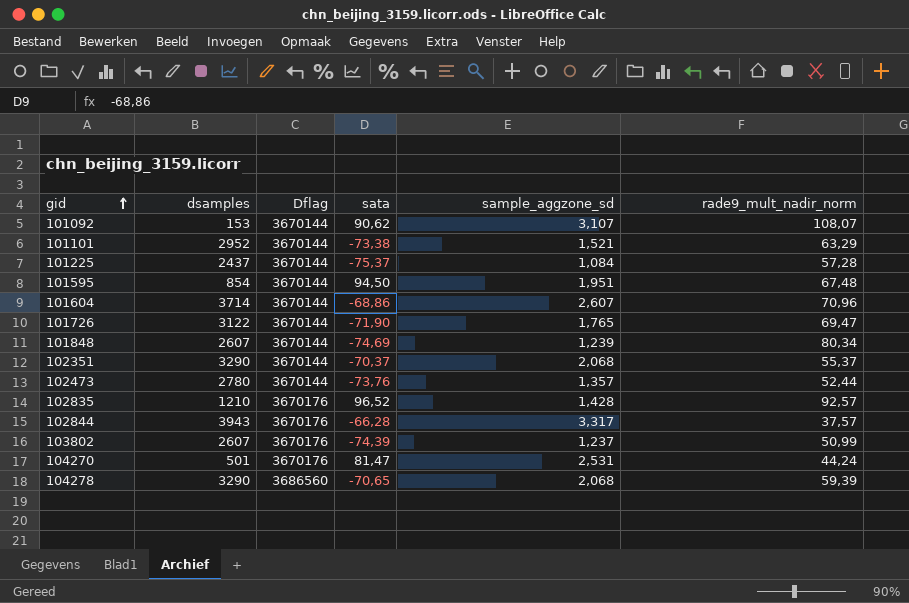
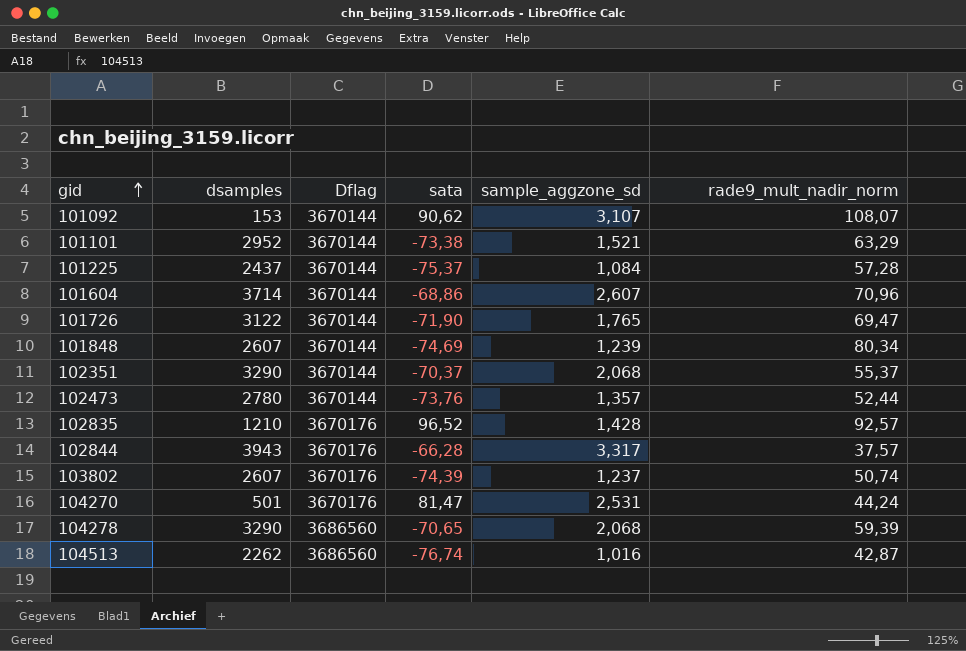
row 101595: 854 | 3670144 | 94,50 | 1,951 | 67,48 -> none
103802 | rade9_mult_nadir_norm: 50,99 -> 50,74
row 104513: none -> 2262 | 3686560 | -76,74 | 1,016 | 42,87

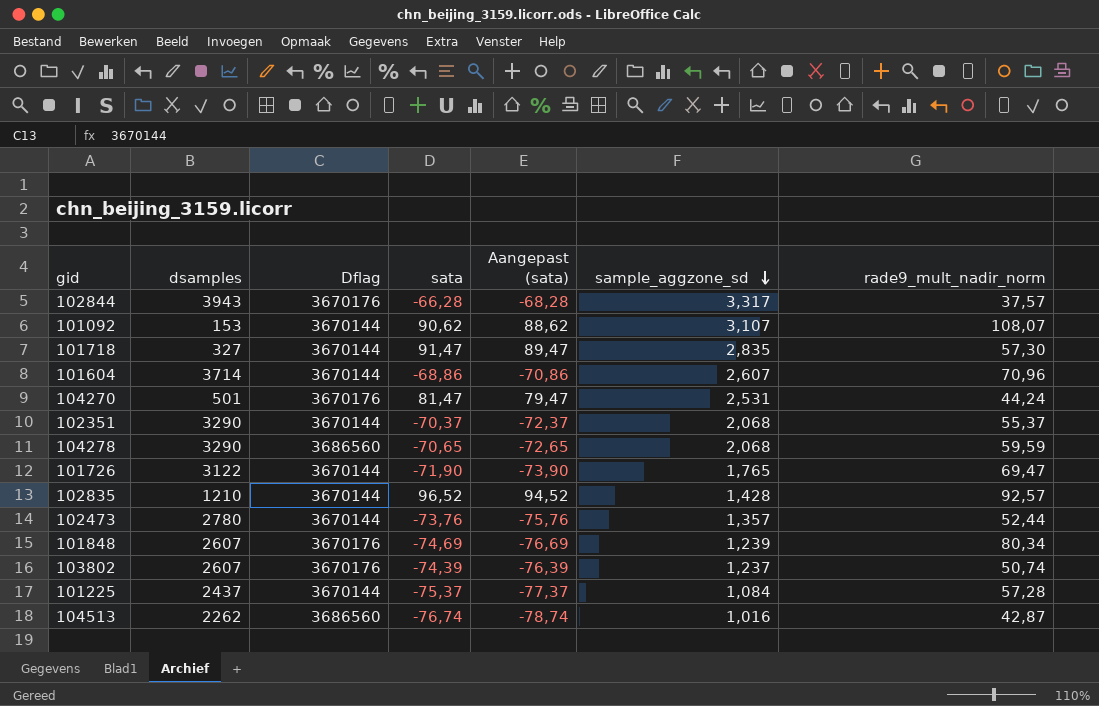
row order: gid ascending -> sample_aggzone_sd descending
column Aangepast (sata) | formula: none -> [sata] - 2
row 101101: 2952 | 3670144 | -73,38 | 1,521 | 63,29 -> none
row 101718: none -> 327 | 3670144 | 91,47 | 89,47 | 2,835 | 57,30
104278 | rade9_mult_nadir_norm: 59,39 -> 59,59
102835 | Dflag: 3670176 -> 3670144
101848 | Dflag: 3670144 -> 3670176

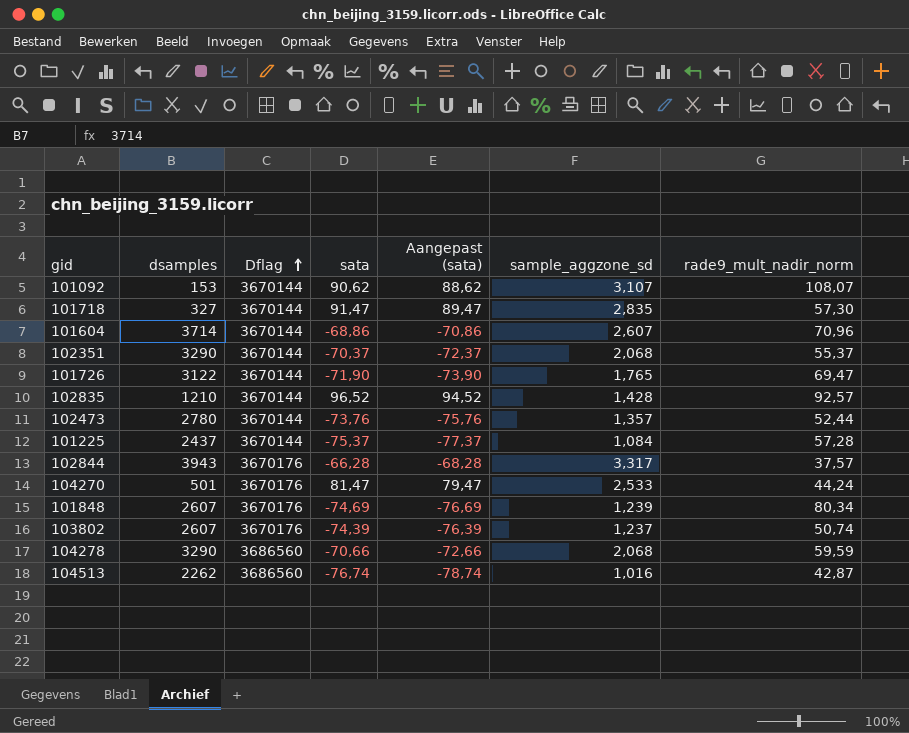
row order: sample_aggzone_sd descending -> Dflag ascending
104270 | sample_aggzone_sd: 2,531 -> 2,533
104278 | sata: -70,65 -> -70,66
104278 | Aangepast (sata): -72,65 -> -72,66

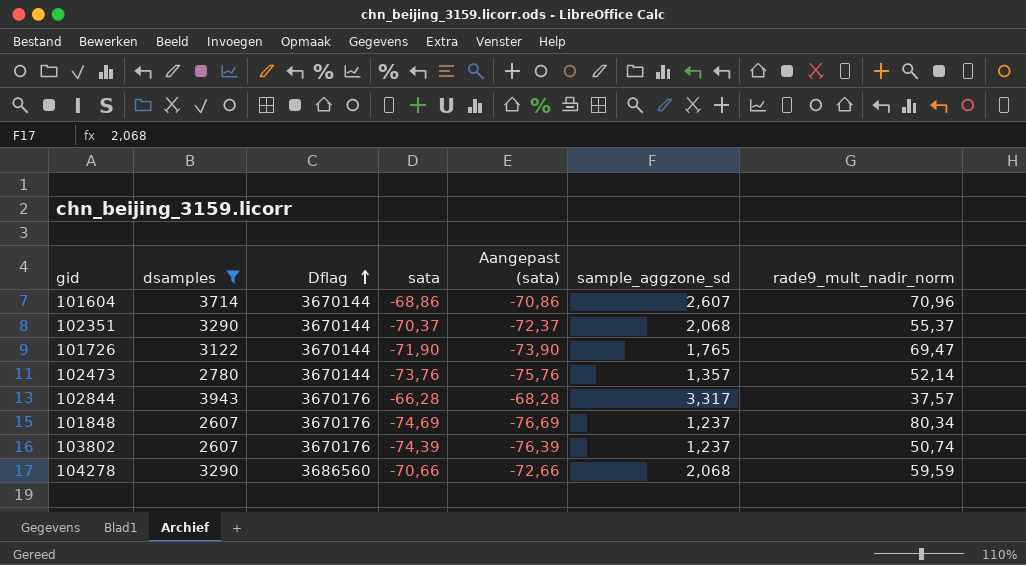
filter: none -> dsamples >= 2607
102473 | rade9_mult_nadir_norm: 52,44 -> 52,14
101848 | sample_aggzone_sd: 1,239 -> 1,237

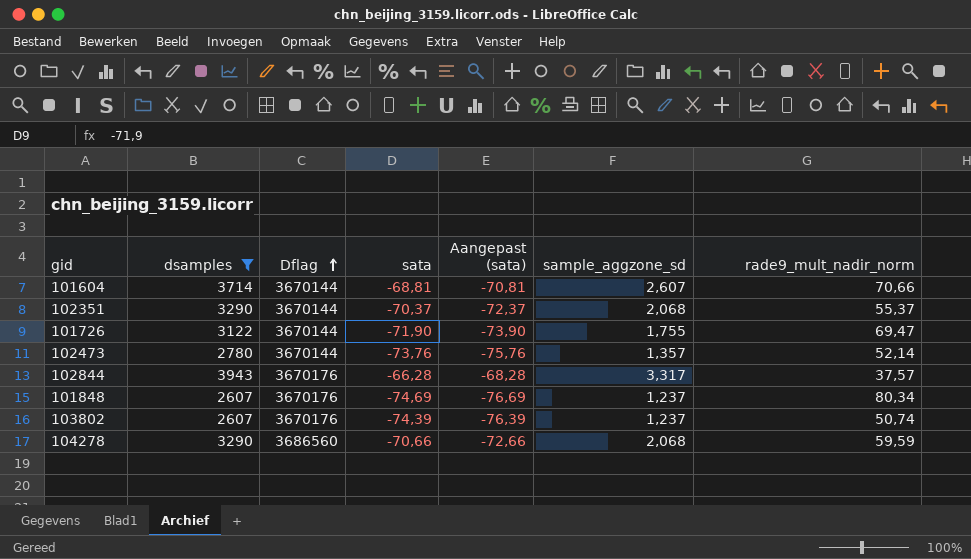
101604 | sata: -68,86 -> -68,81
101604 | Aangepast (sata): -70,86 -> -70,81
101604 | rade9_mult_nadir_norm: 70,96 -> 70,66
101726 | sample_aggzone_sd: 1,765 -> 1,755

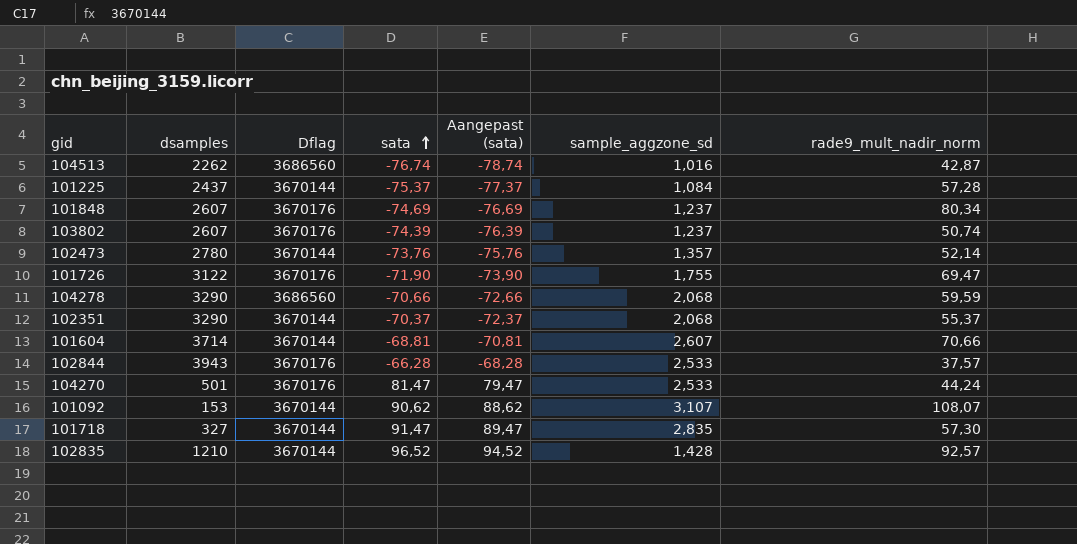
filter: dsamples >= 2607 -> none
row order: Dflag ascending -> sata ascending
101726 | Dflag: 3670144 -> 3670176
102844 | sample_aggzone_sd: 3,317 -> 2,533

